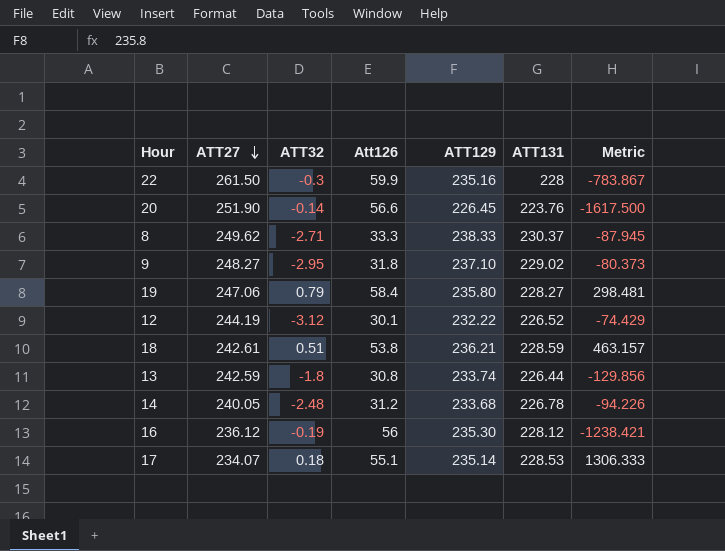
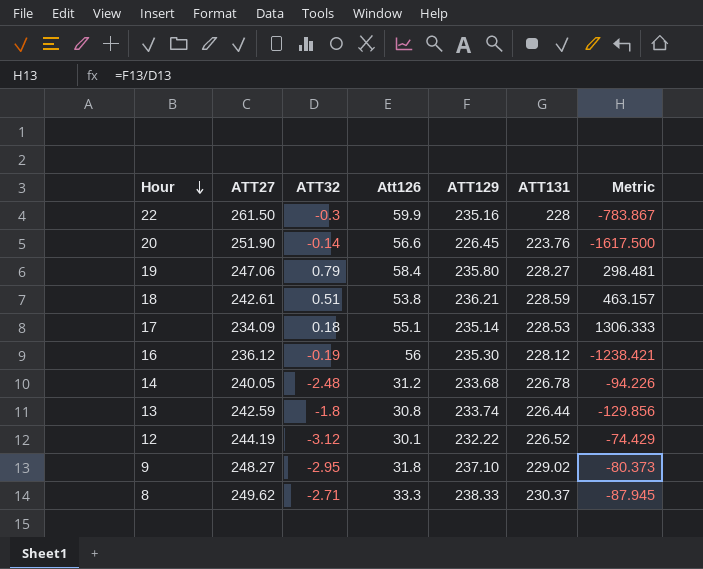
row order: ATT27 descending -> Hour descending
17 | ATT27: 234.07 -> 234.09

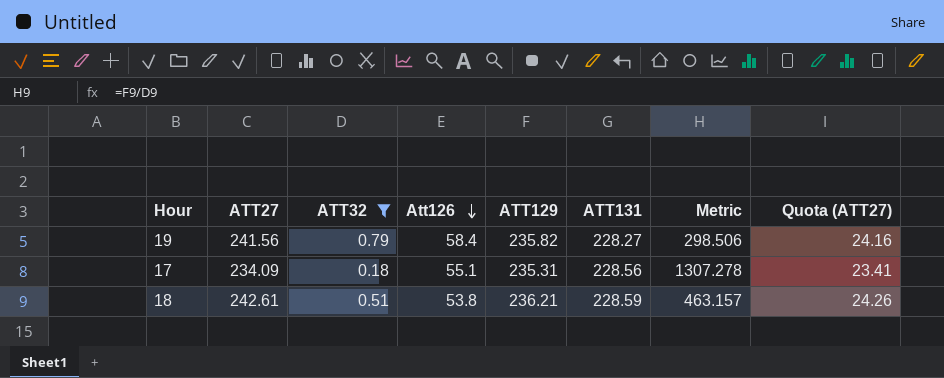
filter: none -> ATT32 >= 0.18
row order: Hour descending -> Att126 descending
column Quota (ATT27) | formula: none -> [ATT27] * 0.1
19 | ATT27: 247.06 -> 241.56
19 | ATT129: 235.80 -> 235.82
19 | Metric: 298.481 -> 298.506
17 | ATT129: 235.14 -> 235.31
17 | ATT131: 228.53 -> 228.56
17 | Metric: 1306.333 -> 1307.278

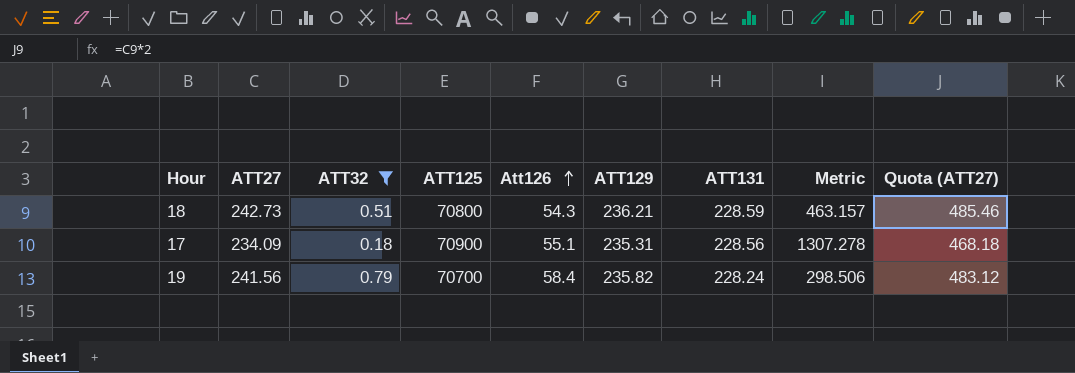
row order: Att126 descending -> Att126 ascending
column ATT125 | position: none -> 4
column Quota (ATT27) | formula: [ATT27] * 0.1 -> [ATT27] * 2
18 | ATT27: 242.61 -> 242.73
18 | Att126: 53.8 -> 54.3
19 | ATT131: 228.27 -> 228.24

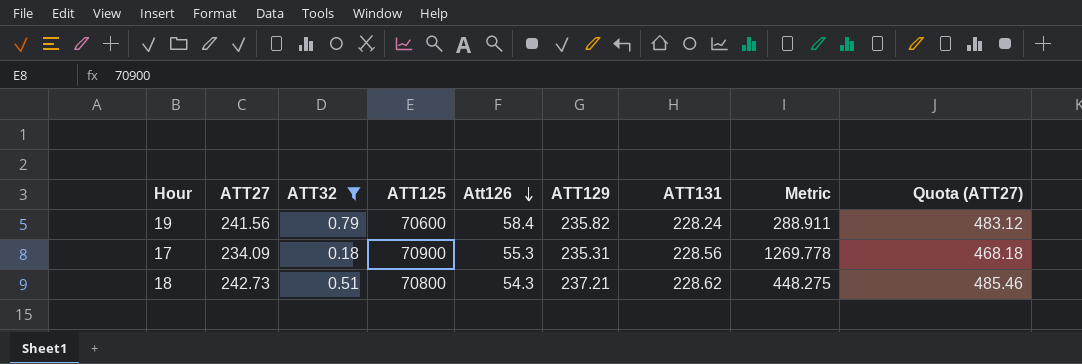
row order: Att126 ascending -> Att126 descending
column Metric | formula: [ATT129] / [ATT32] -> [ATT131] / [ATT32]
19 | ATT125: 70700 -> 70600
17 | Att126: 55.1 -> 55.3
18 | ATT129: 236.21 -> 237.21
18 | ATT131: 228.59 -> 228.62

